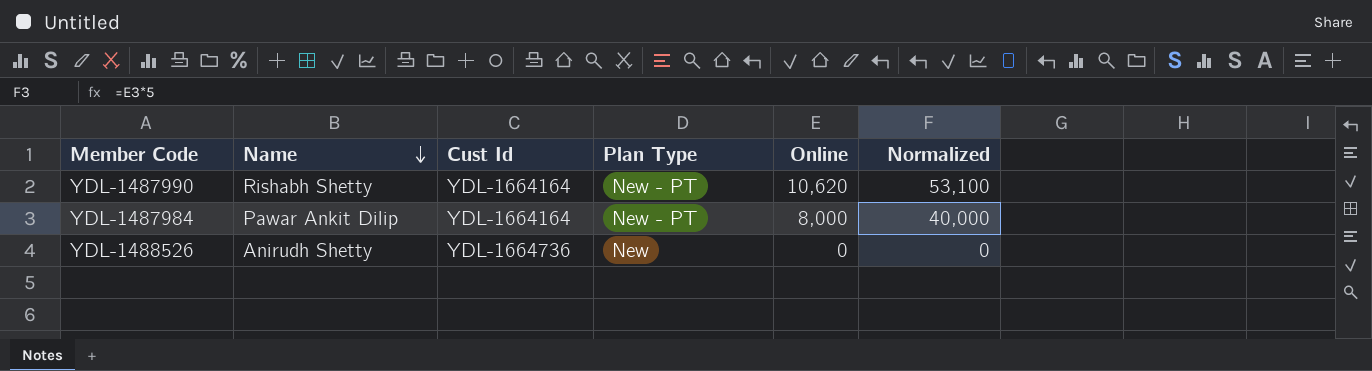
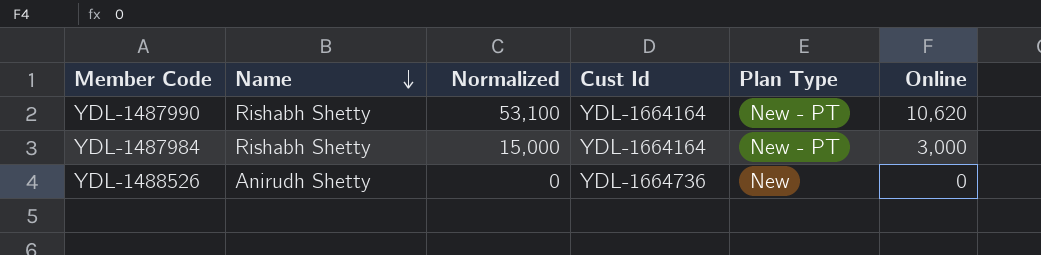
column Normalized | position: 6 -> 3
YDL-1487984 | Name: Pawar Ankit Dilip -> Rishabh Shetty
YDL-1487984 | Normalized: 40,000 -> 15,000
YDL-1487984 | Online: 8,000 -> 3,000

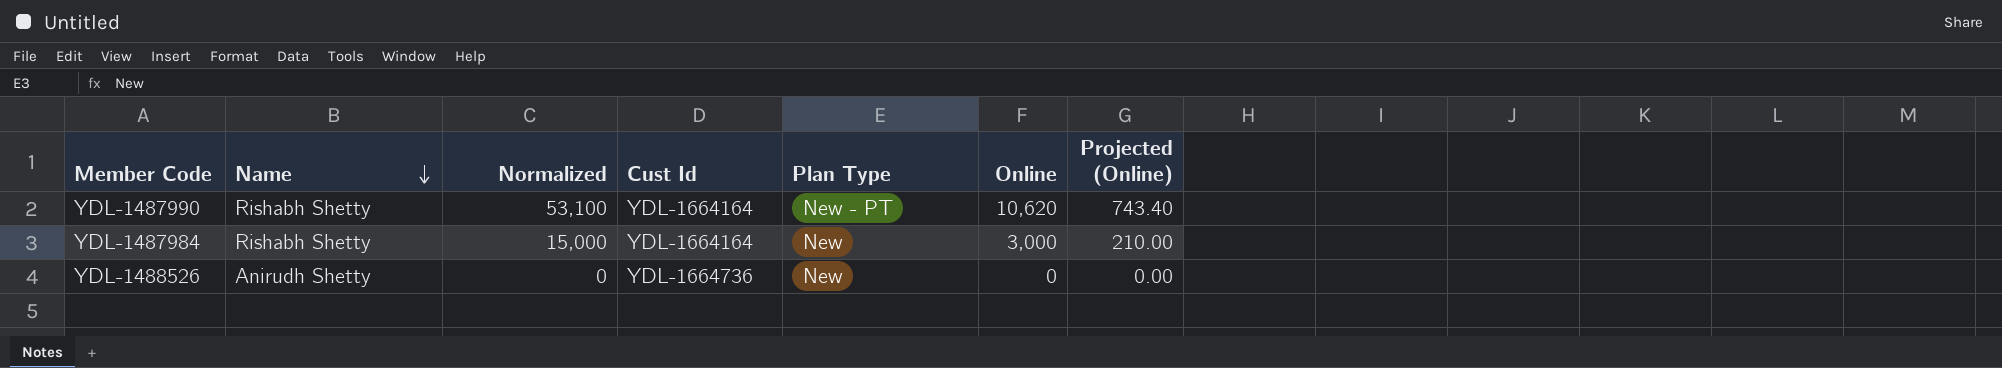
column Projected (Online) | formula: none -> [Online] * 0.07
YDL-1487984 | Plan Type: New - PT -> New

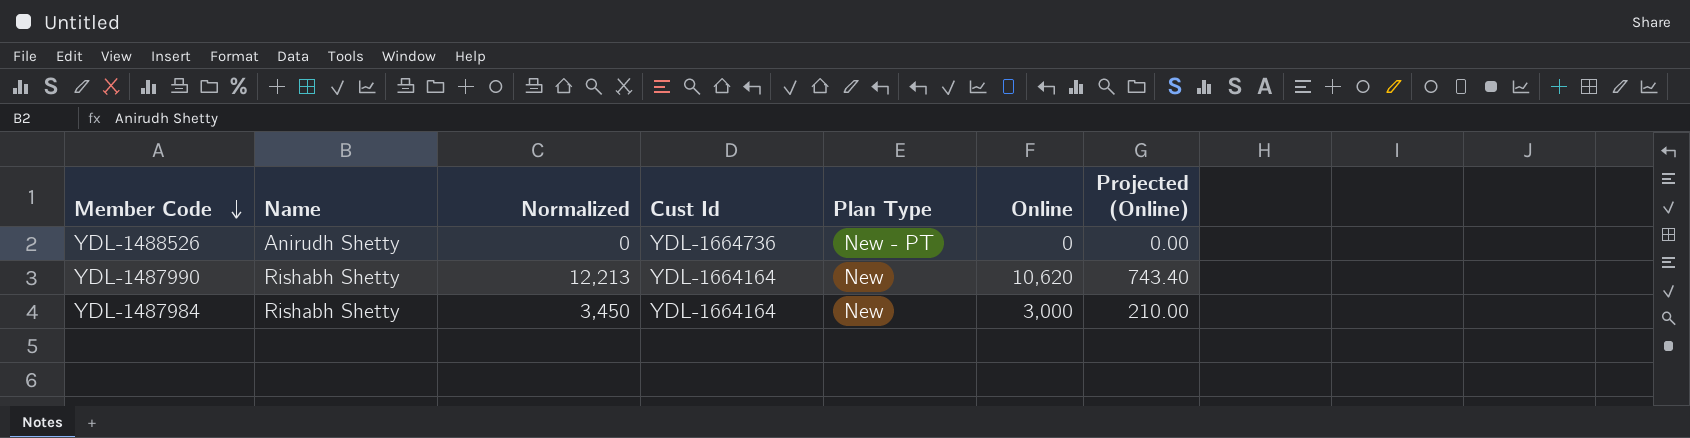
row order: Name descending -> Member Code descending
column Normalized | formula: [Online] * 5 -> [Online] * 1.15
YDL-1488526 | Plan Type: New -> New - PT
YDL-1487990 | Plan Type: New - PT -> New

